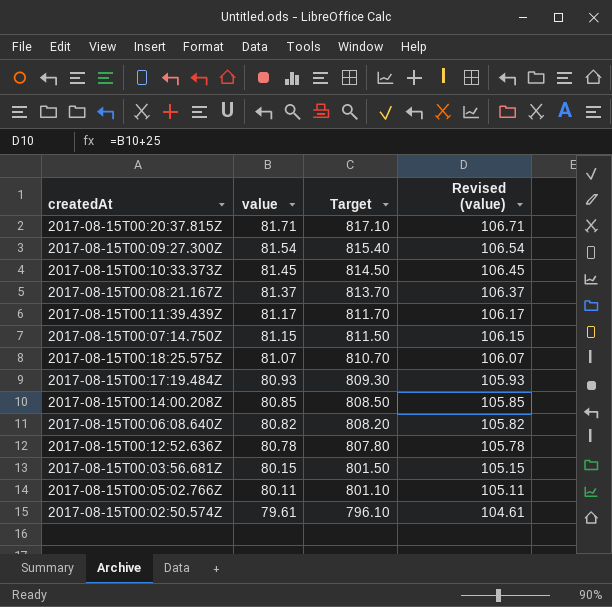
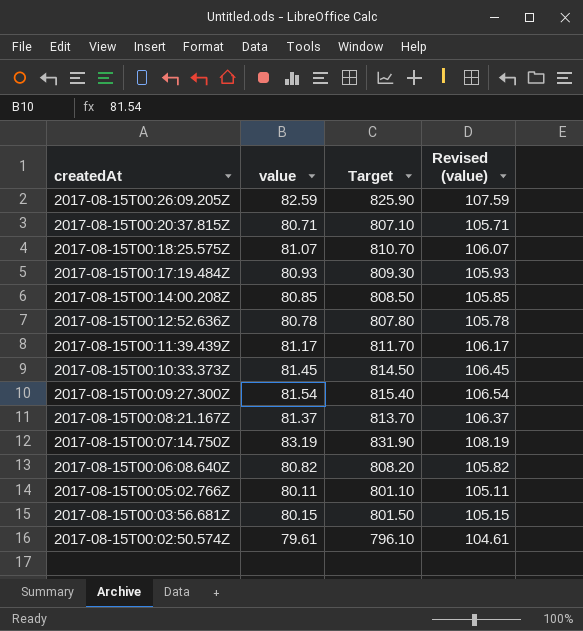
row order: value descending -> createdAt descending
row 2017-08-15T00:26:09.205Z: none -> 82.59 | 825.90 | 107.59
2017-08-15T00:20:37.815Z | value: 81.71 -> 80.71
2017-08-15T00:20:37.815Z | Target: 817.10 -> 807.10
2017-08-15T00:20:37.815Z | Revised (value): 106.71 -> 105.71
2017-08-15T00:07:14.750Z | value: 81.15 -> 83.19
2017-08-15T00:07:14.750Z | Target: 811.50 -> 831.90
2017-08-15T00:07:14.750Z | Revised (value): 106.15 -> 108.19

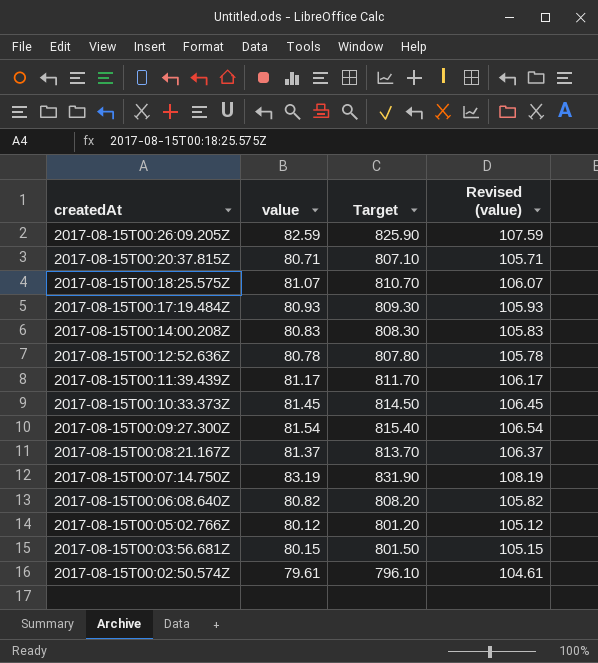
2017-08-15T00:14:00.208Z | value: 80.85 -> 80.83
2017-08-15T00:14:00.208Z | Target: 808.50 -> 808.30
2017-08-15T00:14:00.208Z | Revised (value): 105.85 -> 105.83
2017-08-15T00:05:02.766Z | value: 80.11 -> 80.12
2017-08-15T00:05:02.766Z | Target: 801.10 -> 801.20
2017-08-15T00:05:02.766Z | Revised (value): 105.11 -> 105.12

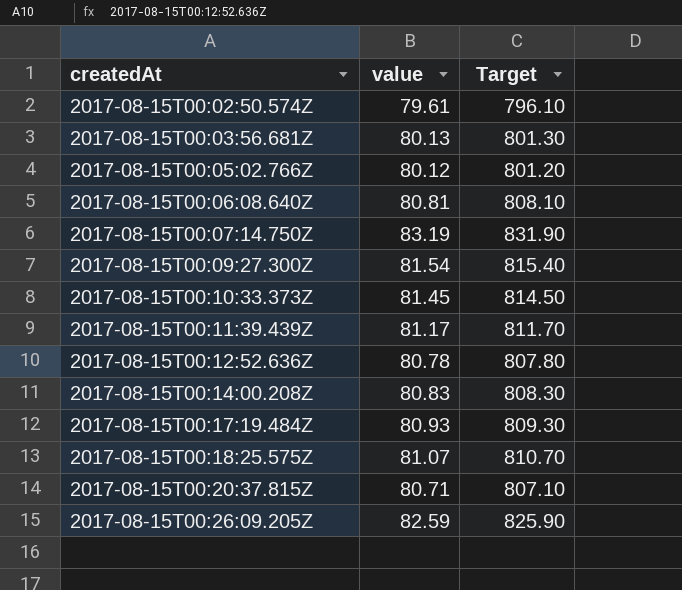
row order: createdAt descending -> createdAt ascending
column Revised (value) | formula: [value] + 25 -> none
row 2017-08-15T00:08:21.167Z: 81.37 | 813.70 | 106.37 -> none
2017-08-15T00:03:56.681Z | value: 80.15 -> 80.13
2017-08-15T00:03:56.681Z | Target: 801.50 -> 801.30
2017-08-15T00:06:08.640Z | value: 80.82 -> 80.81
2017-08-15T00:06:08.640Z | Target: 808.20 -> 808.10

